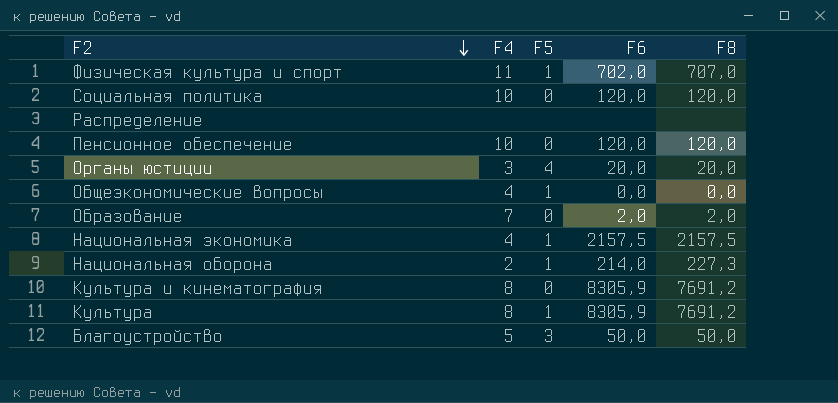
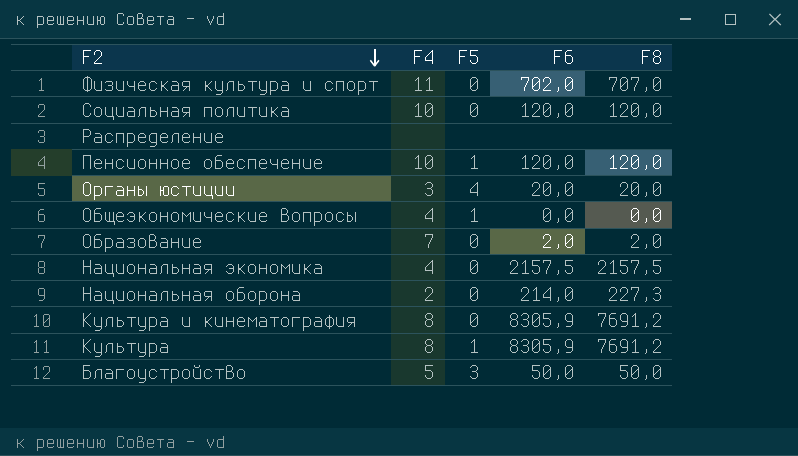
Физическая культура и спорт | F5: 1 -> 0
Пенсионное обеспечение | F5: 0 -> 1
Национальная экономика | F5: 1 -> 0
Национальная оборона | F5: 1 -> 0

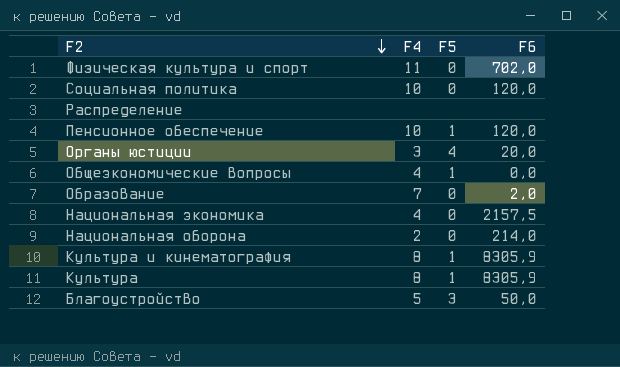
column F8 | position: 5 -> none
Культура и кинематография | F5: 0 -> 1

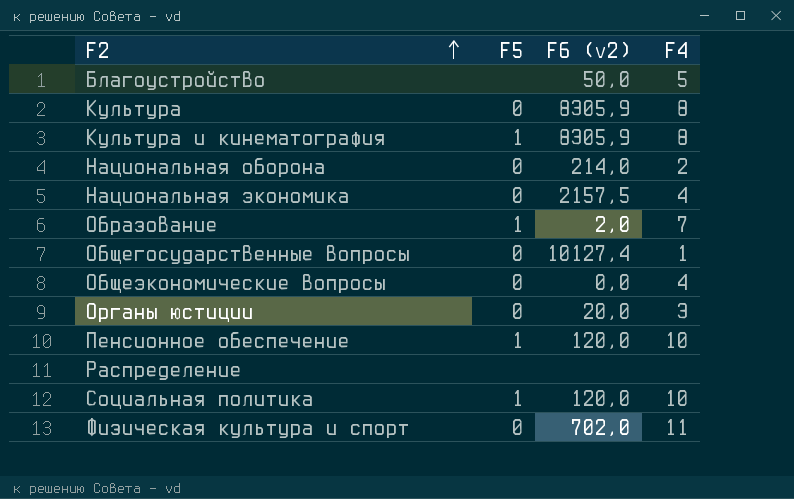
row order: F2 descending -> F2 ascending
column name: F6 -> F6 (v2)
column F4 | position: 2 -> 4
Благоустройство | F5: 3 -> none
Культура | F5: 1 -> 0
Образование | F5: 0 -> 1
row Общегосударственные вопросы: none -> 0 | 10127,4 | 1
Общеэкономические вопросы | F5: 1 -> 0
Органы юстиции | F5: 4 -> 0
Социальная политика | F5: 0 -> 1

